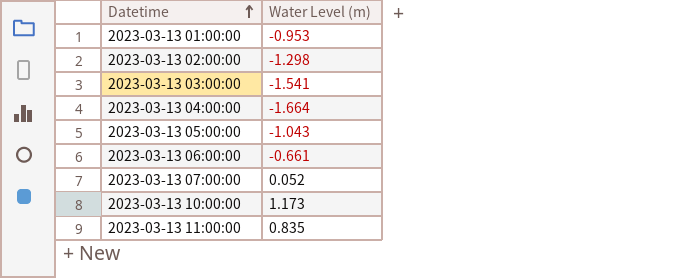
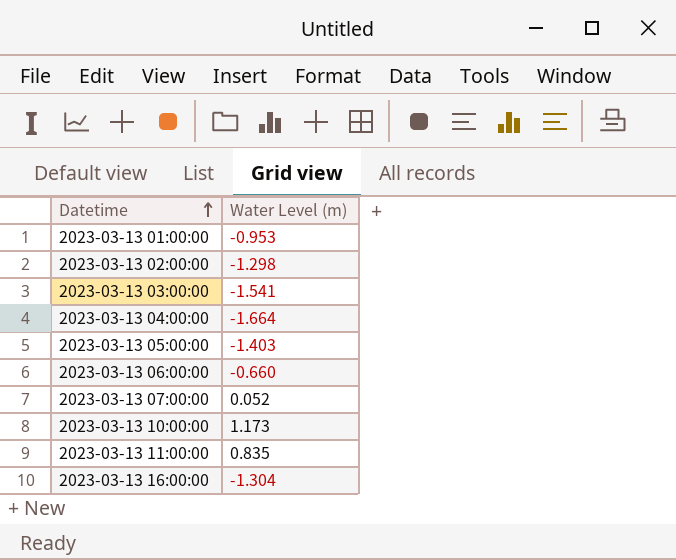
2023-03-13 05:00:00 | Water Level (m): -1.043 -> -1.403
2023-03-13 06:00:00 | Water Level (m): -0.661 -> -0.660
row 2023-03-13 16:00:00: none -> -1.304

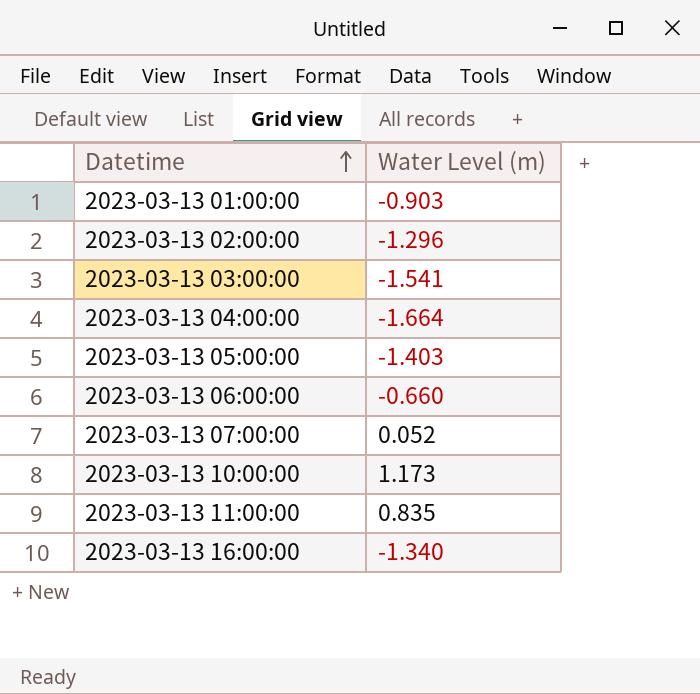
2023-03-13 01:00:00 | Water Level (m): -0.953 -> -0.903
2023-03-13 02:00:00 | Water Level (m): -1.298 -> -1.296
2023-03-13 16:00:00 | Water Level (m): -1.304 -> -1.340

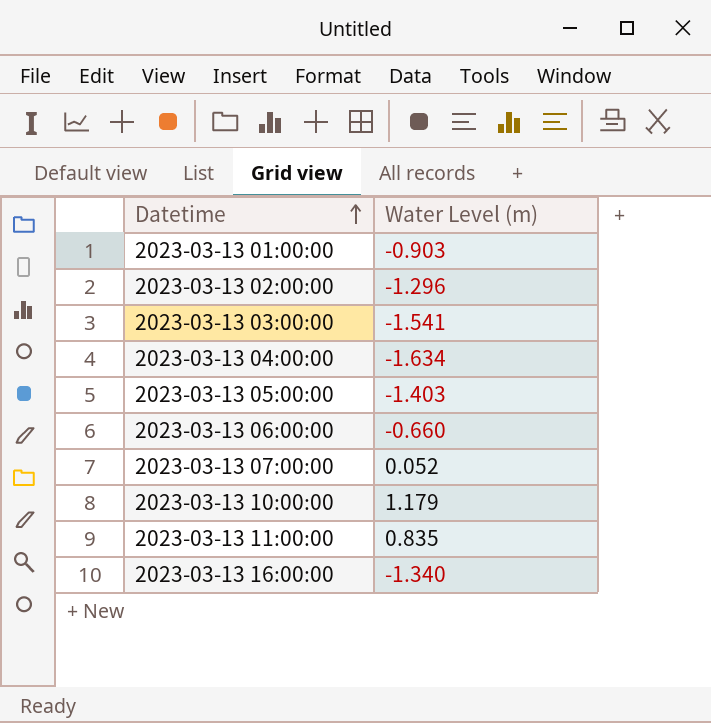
2023-03-13 04:00:00 | Water Level (m): -1.664 -> -1.634
2023-03-13 10:00:00 | Water Level (m): 1.173 -> 1.179

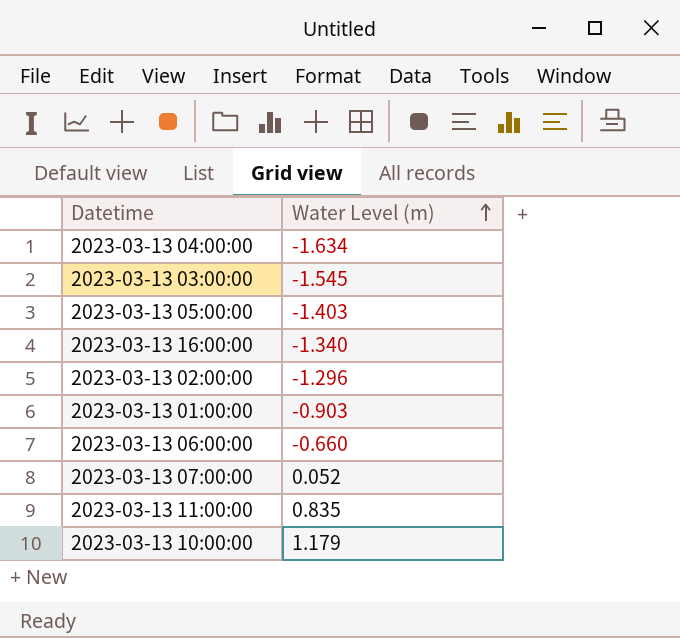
row order: Datetime ascending -> Water Level (m) ascending
2023-03-13 03:00:00 | Water Level (m): -1.541 -> -1.545

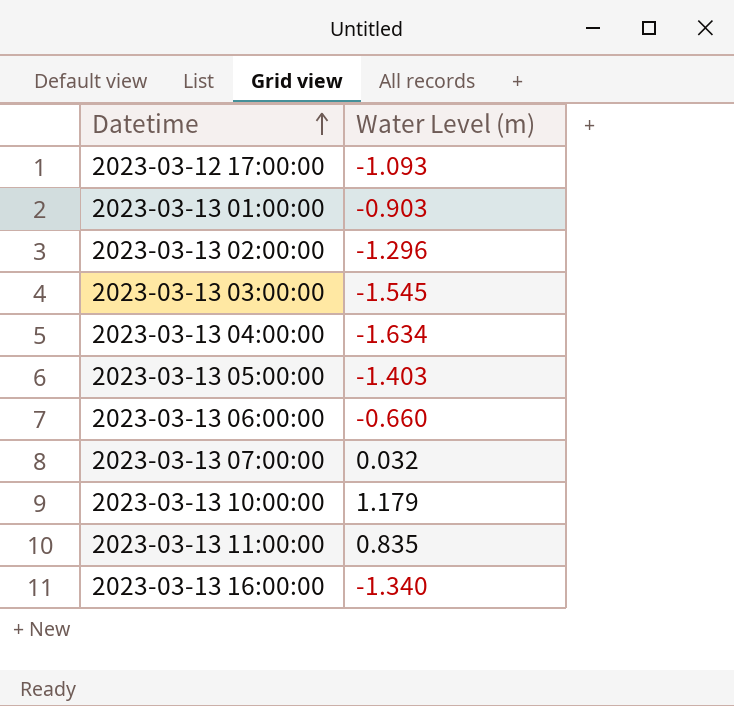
row order: Water Level (m) ascending -> Datetime ascending
row 2023-03-12 17:00:00: none -> -1.093
2023-03-13 07:00:00 | Water Level (m): 0.052 -> 0.032

